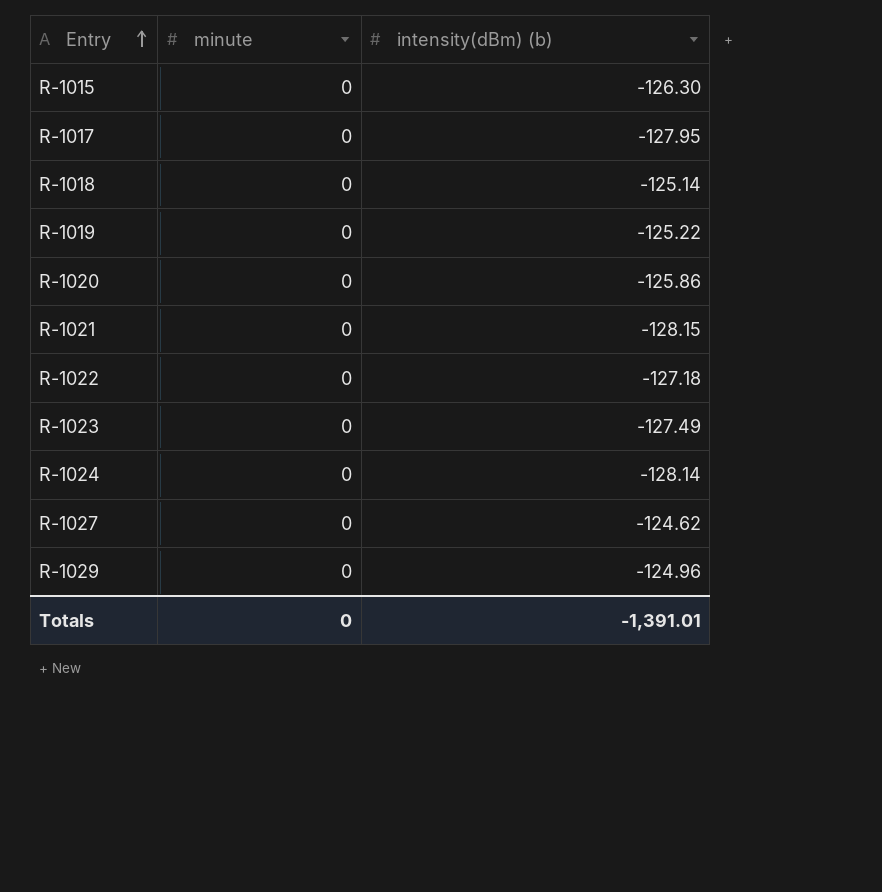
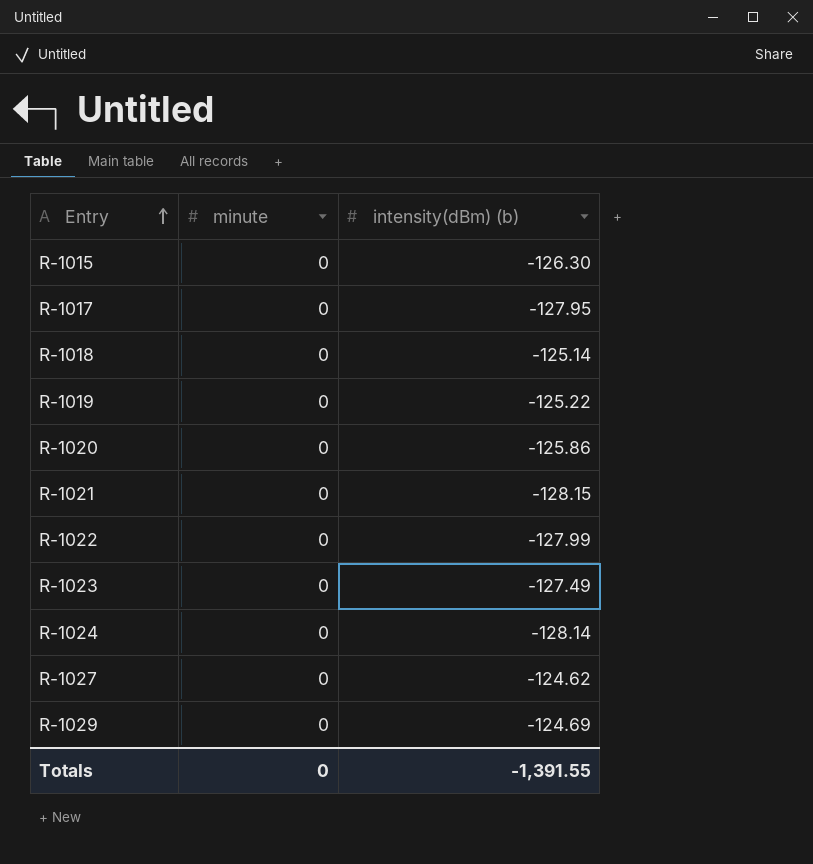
R-1022 | intensity(dBm) (b): -127.18 -> -127.99
R-1029 | intensity(dBm) (b): -124.96 -> -124.69
Totals | intensity(dBm) (b): -1,391.01 -> -1,391.55

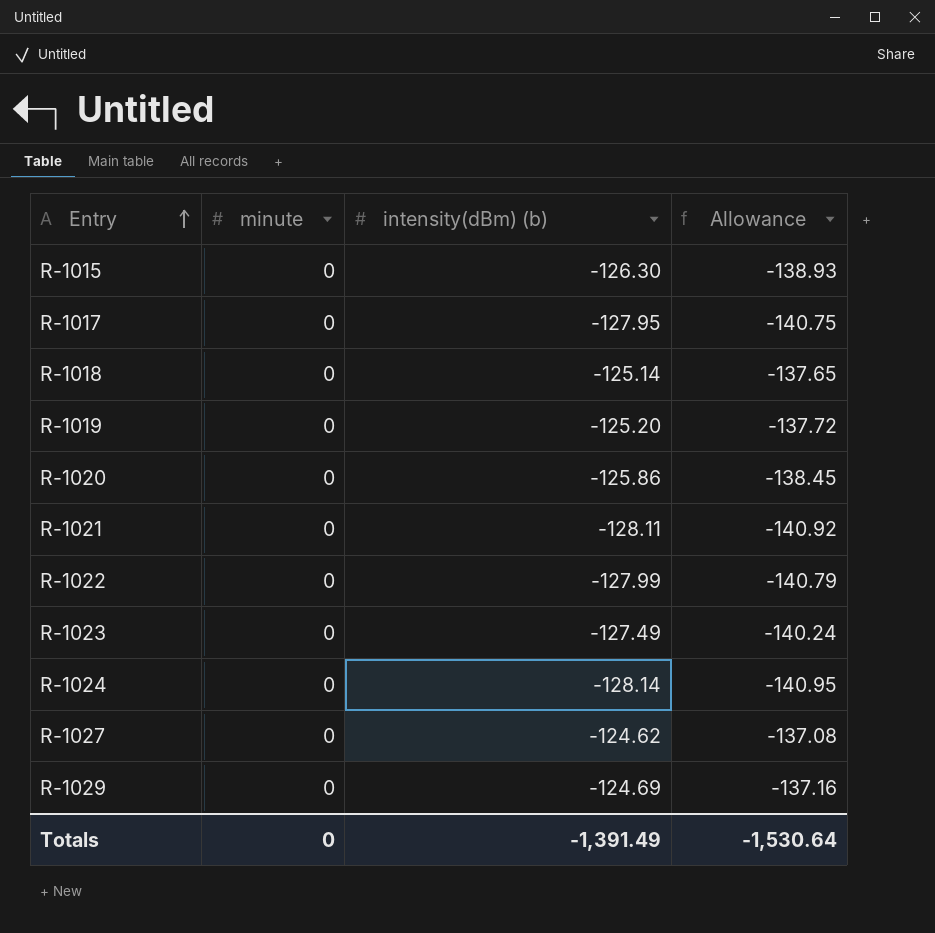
column Allowance | formula: none -> [intensity(dBm) (b)] * 1.1
R-1019 | intensity(dBm) (b): -125.22 -> -125.20
R-1021 | intensity(dBm) (b): -128.15 -> -128.11
Totals | intensity(dBm) (b): -1,391.55 -> -1,391.49

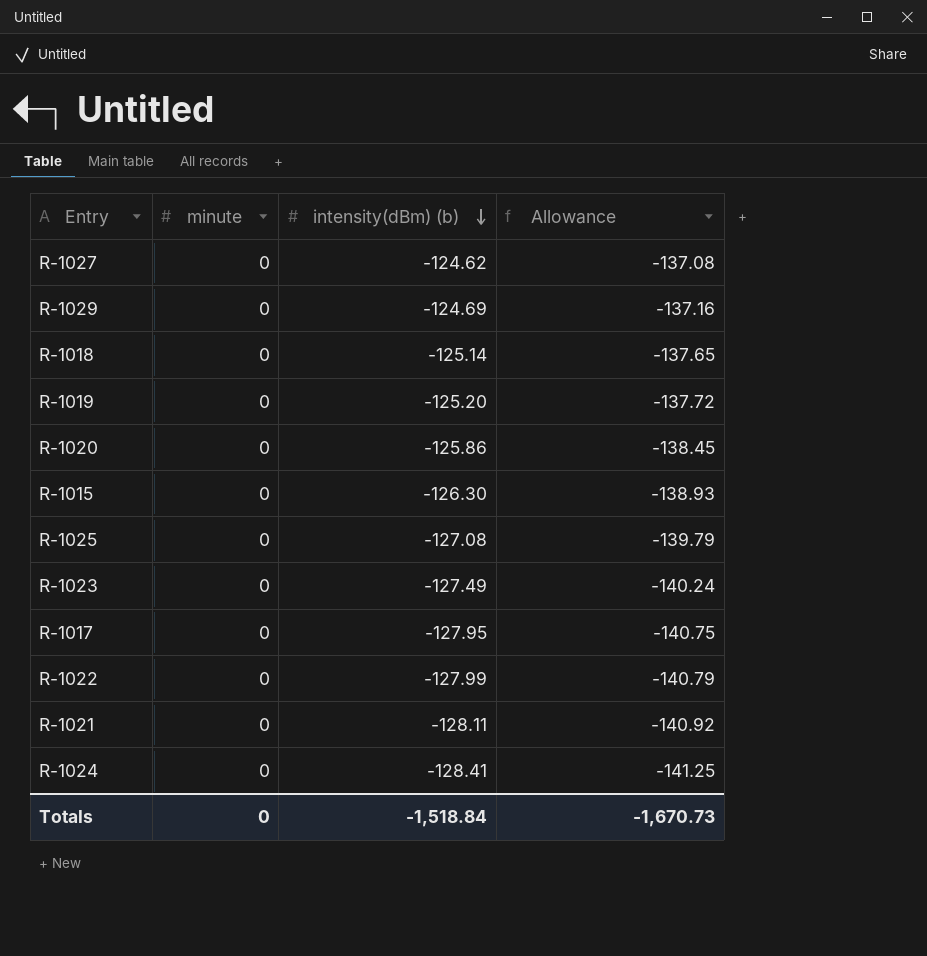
row order: Entry ascending -> intensity(dBm) (b) descending
row R-1025: none -> 0 | -127.08 | -139.79
R-1024 | intensity(dBm) (b): -128.14 -> -128.41
R-1024 | Allowance: -140.95 -> -141.25
Totals | intensity(dBm) (b): -1,391.49 -> -1,518.84
Totals | Allowance: -1,530.64 -> -1,670.73

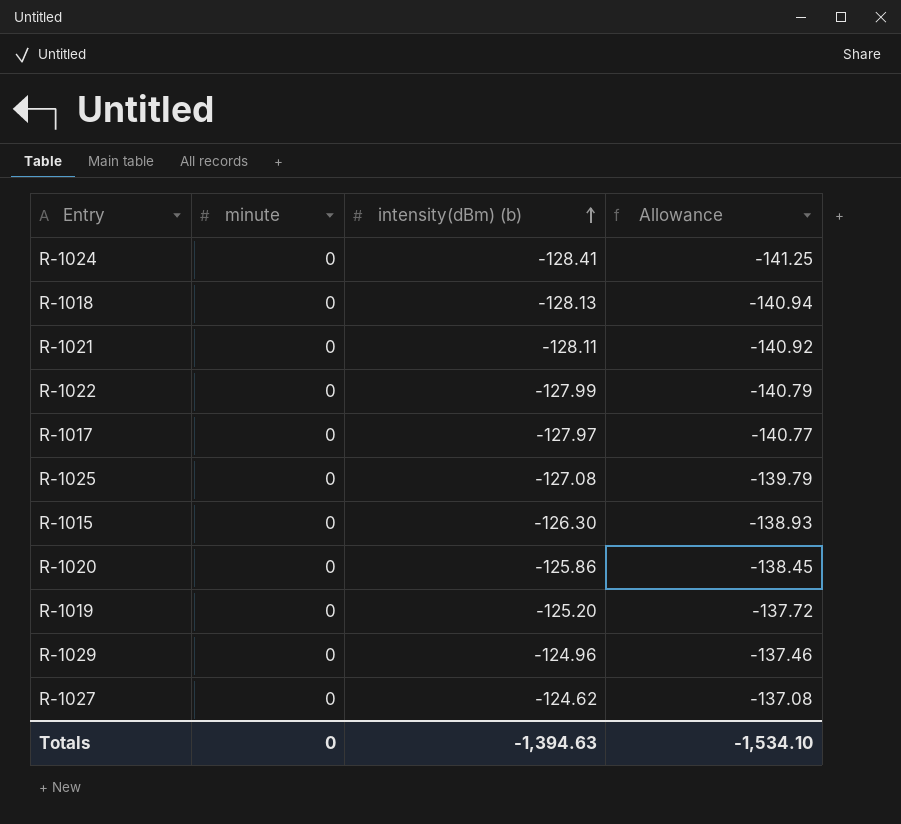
row order: intensity(dBm) (b) descending -> intensity(dBm) (b) ascending
row R-1023: 0 | -127.49 | -140.24 -> none
R-1018 | intensity(dBm) (b): -125.14 -> -128.13
R-1018 | Allowance: -137.65 -> -140.94
R-1017 | intensity(dBm) (b): -127.95 -> -127.97
R-1017 | Allowance: -140.75 -> -140.77
R-1029 | intensity(dBm) (b): -124.69 -> -124.96
R-1029 | Allowance: -137.16 -> -137.46
Totals | intensity(dBm) (b): -1,518.84 -> -1,394.63
Totals | Allowance: -1,670.73 -> -1,534.10

